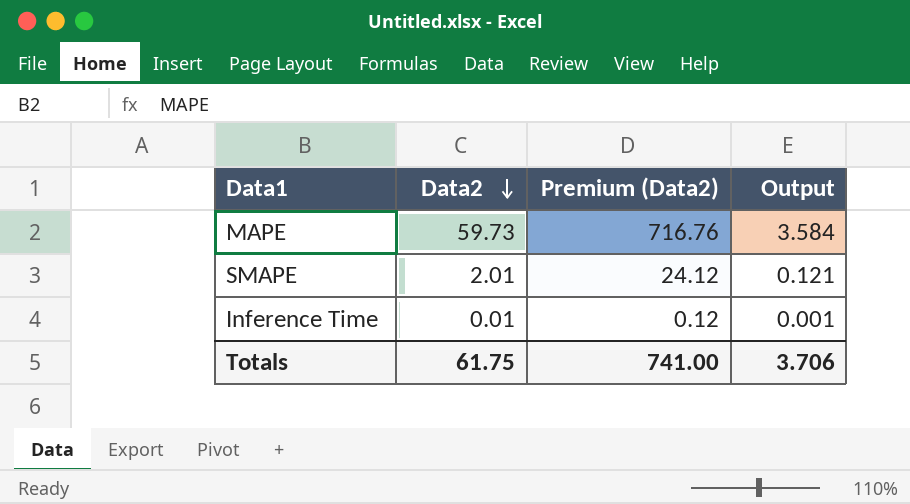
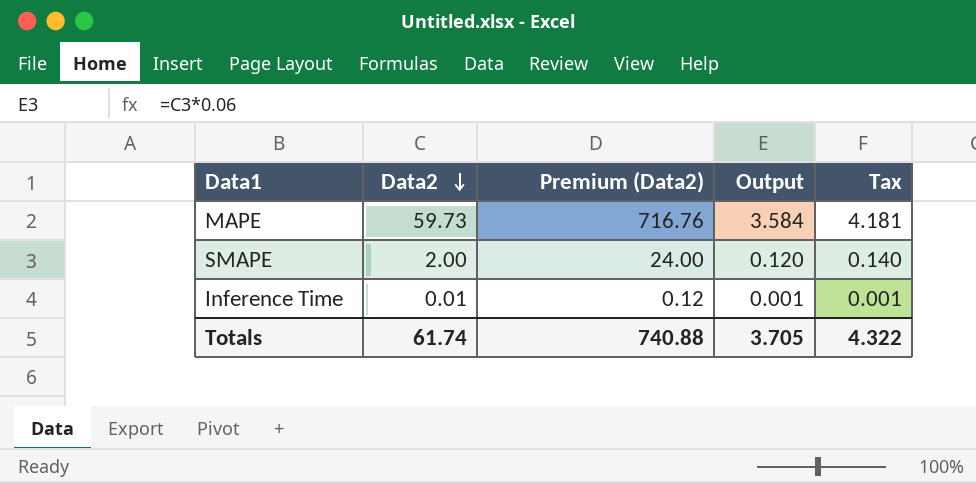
column Tax | formula: none -> [Data2] * 0.07
SMAPE | Data2: 2.01 -> 2.00
SMAPE | Premium (Data2): 24.12 -> 24.00
SMAPE | Output: 0.121 -> 0.120
Totals | Data2: 61.75 -> 61.74
Totals | Premium (Data2): 741.00 -> 740.88
Totals | Output: 3.706 -> 3.705

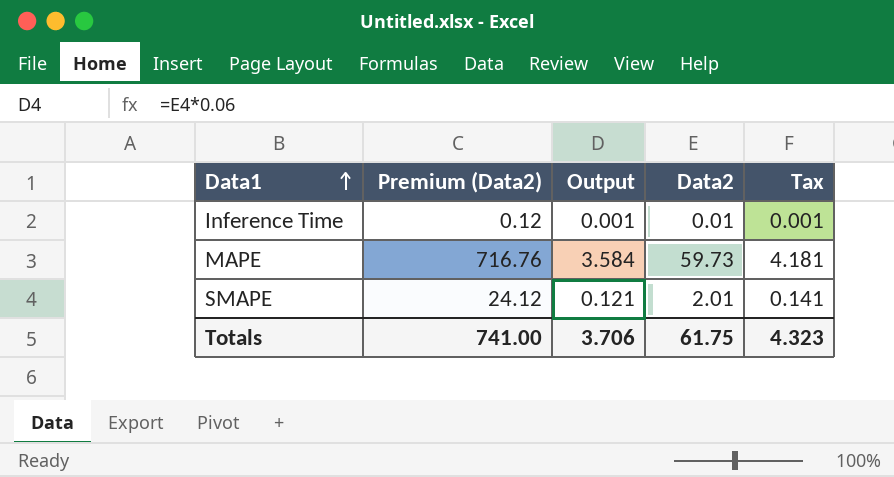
row order: Data2 descending -> Data1 ascending
column Data2 | position: 2 -> 4
SMAPE | Premium (Data2): 24.00 -> 24.12
SMAPE | Output: 0.120 -> 0.121
SMAPE | Data2: 2.00 -> 2.01
SMAPE | Tax: 0.140 -> 0.141
Totals | Premium (Data2): 740.88 -> 741.00
Totals | Output: 3.705 -> 3.706
Totals | Data2: 61.74 -> 61.75
Totals | Tax: 4.322 -> 4.323

